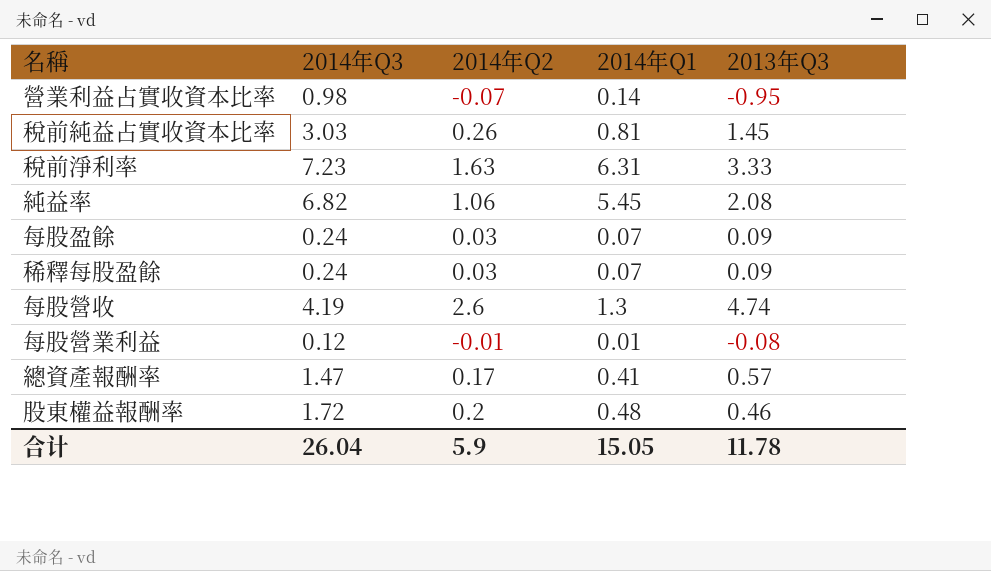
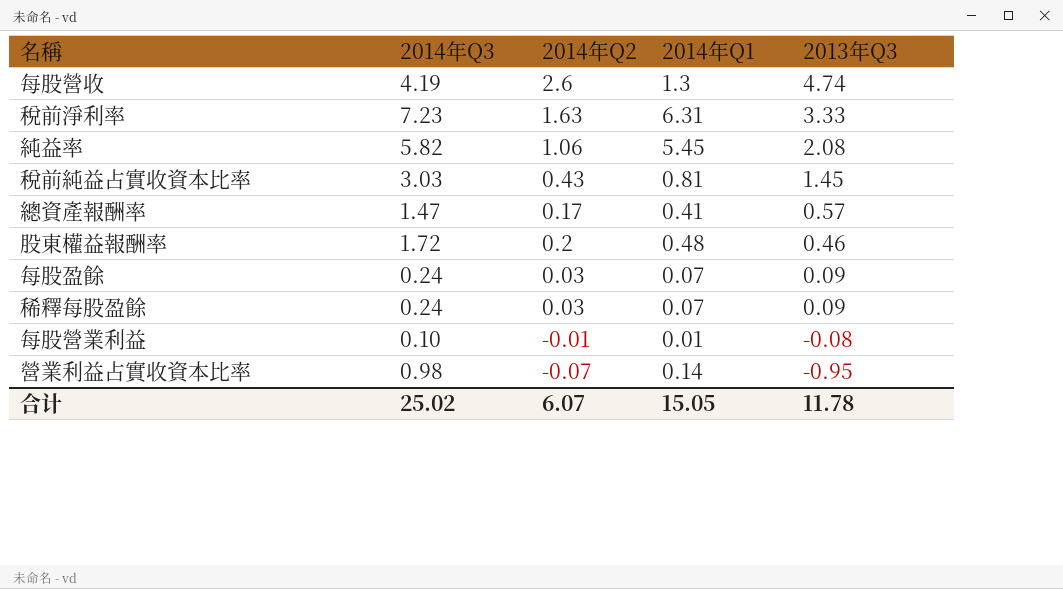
row order: none -> 2013年Q3 descending
純益率 | 2014年Q3: 6.82 -> 5.82
稅前純益占實收資本比率 | 2014年Q2: 0.26 -> 0.43
每股營業利益 | 2014年Q3: 0.12 -> 0.10
合计 | 2014年Q3: 26.04 -> 25.02
合计 | 2014年Q2: 5.9 -> 6.07

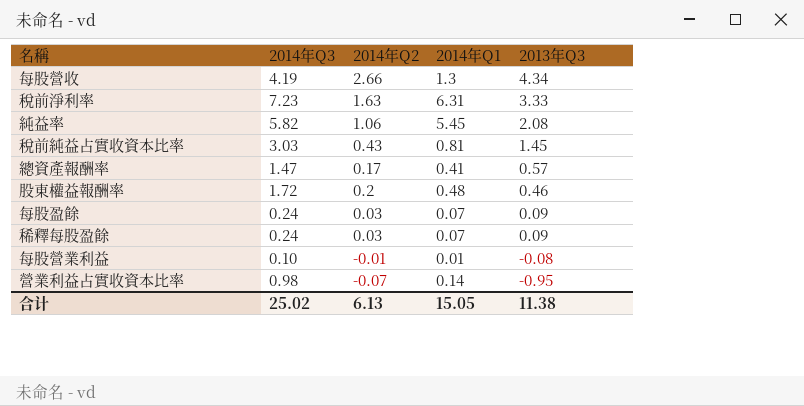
每股營收 | 2014年Q2: 2.6 -> 2.66
每股營收 | 2013年Q3: 4.74 -> 4.34
合计 | 2014年Q2: 6.07 -> 6.13
合计 | 2013年Q3: 11.78 -> 11.38

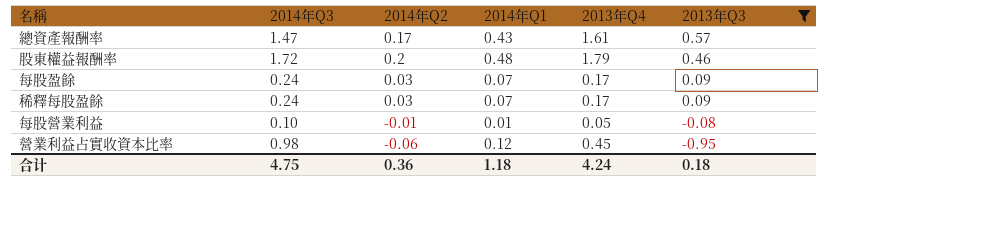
filter: none -> 2013年Q3 <= 0.57
column 2013年Q4 | position: none -> 5
總資產報酬率 | 2014年Q1: 0.41 -> 0.43
營業利益占實收資本比率 | 2014年Q2: -0.07 -> -0.06
營業利益占實收資本比率 | 2014年Q1: 0.14 -> 0.12
合计 | 2014年Q3: 25.02 -> 4.75
合计 | 2014年Q2: 6.13 -> 0.36
合计 | 2014年Q1: 15.05 -> 1.18
合计 | 2013年Q3: 11.38 -> 0.18

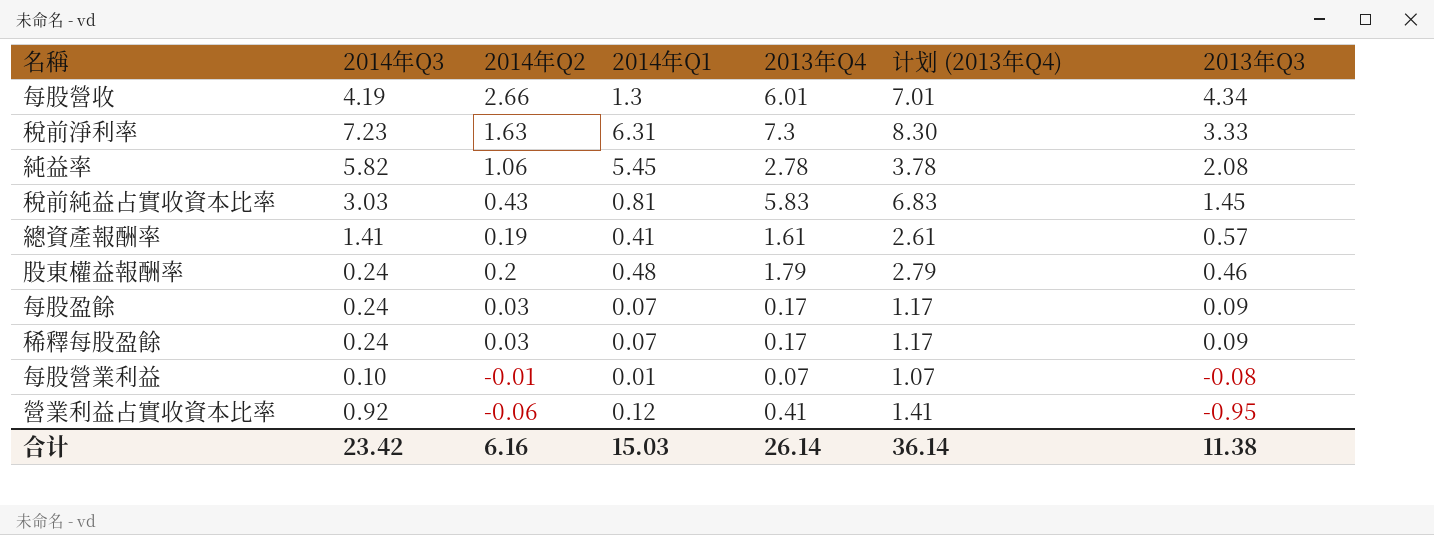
filter: 2013年Q3 <= 0.57 -> none
column 计划 (2013年Q4) | formula: none -> [2013年Q4] + 1
總資產報酬率 | 2014年Q3: 1.47 -> 1.41
總資產報酬率 | 2014年Q2: 0.17 -> 0.19
總資產報酬率 | 2014年Q1: 0.43 -> 0.41
股東權益報酬率 | 2014年Q3: 1.72 -> 0.24
每股營業利益 | 2013年Q4: 0.05 -> 0.07
營業利益占實收資本比率 | 2014年Q3: 0.98 -> 0.92
營業利益占實收資本比率 | 2013年Q4: 0.45 -> 0.41
合计 | 2014年Q3: 4.75 -> 23.42
合计 | 2014年Q2: 0.36 -> 6.16
合计 | 2014年Q1: 1.18 -> 15.03
合计 | 2013年Q4: 4.24 -> 26.14
合计 | 2013年Q3: 0.18 -> 11.38

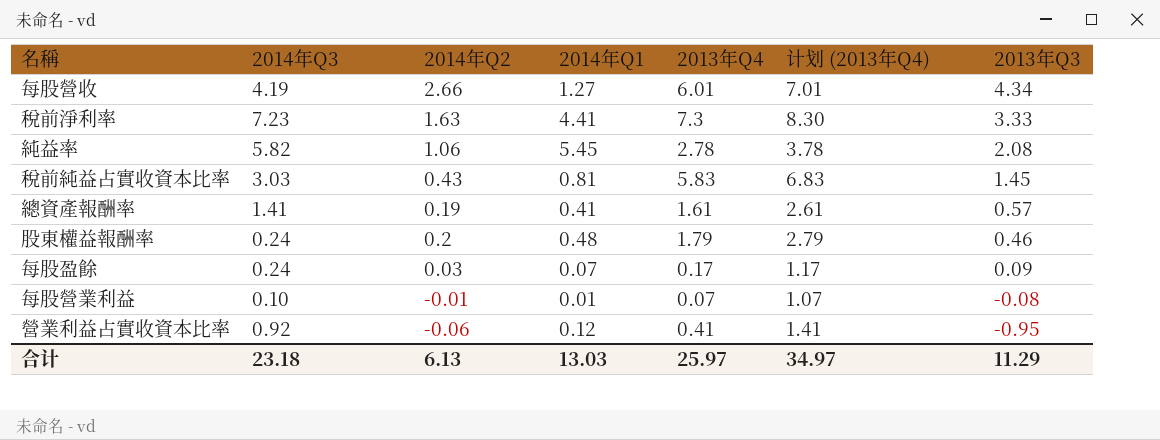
row 稀釋每股盈餘: 0.24 | 0.03 | 0.07 | 0.17 | 1.17 | 0.09 -> none
每股營收 | 2014年Q1: 1.3 -> 1.27
稅前淨利率 | 2014年Q1: 6.31 -> 4.41
合计 | 2014年Q3: 23.42 -> 23.18
合计 | 2014年Q2: 6.16 -> 6.13
合计 | 2014年Q1: 15.03 -> 13.03
合计 | 2013年Q4: 26.14 -> 25.97
合计 | 计划 (2013年Q4): 36.14 -> 34.97
合计 | 2013年Q3: 11.38 -> 11.29

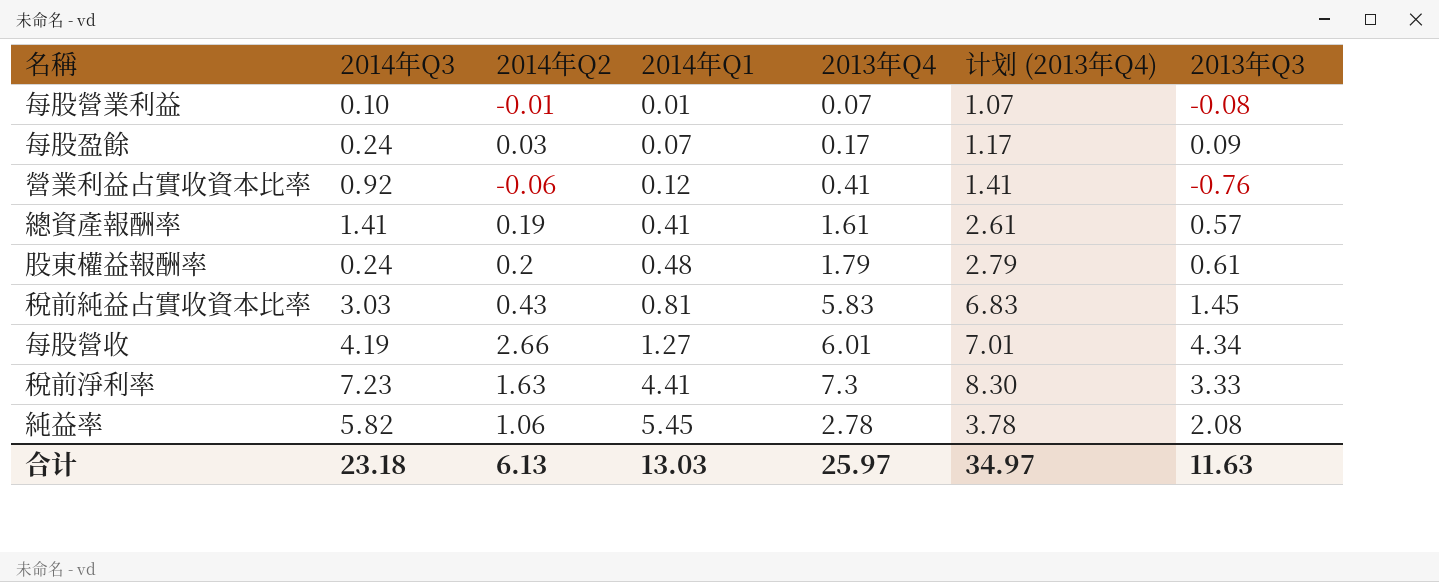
row order: 2013年Q3 descending -> 2014年Q1 ascending
營業利益占實收資本比率 | 2013年Q3: -0.95 -> -0.76
股東權益報酬率 | 2013年Q3: 0.46 -> 0.61
合计 | 2013年Q3: 11.29 -> 11.63

